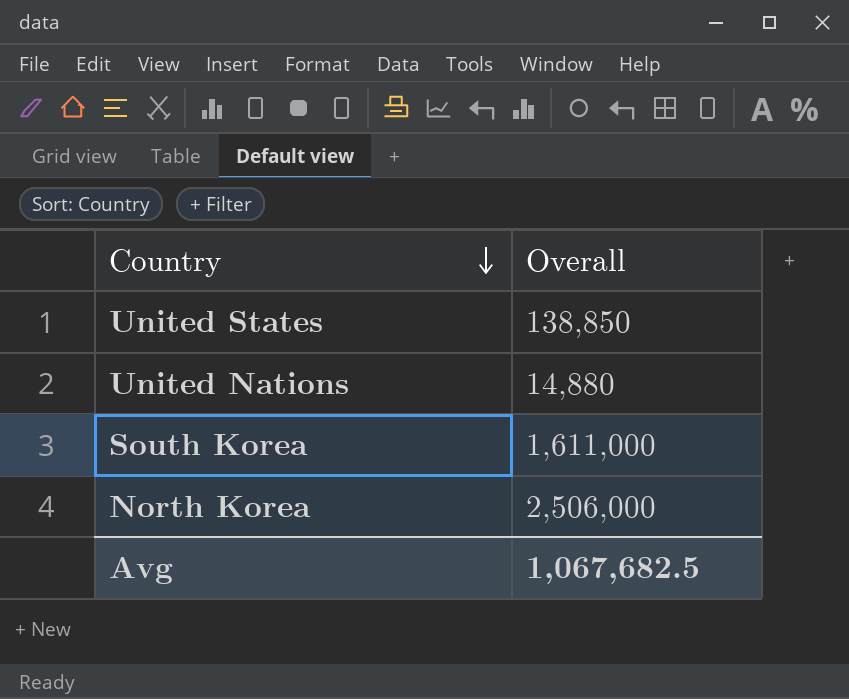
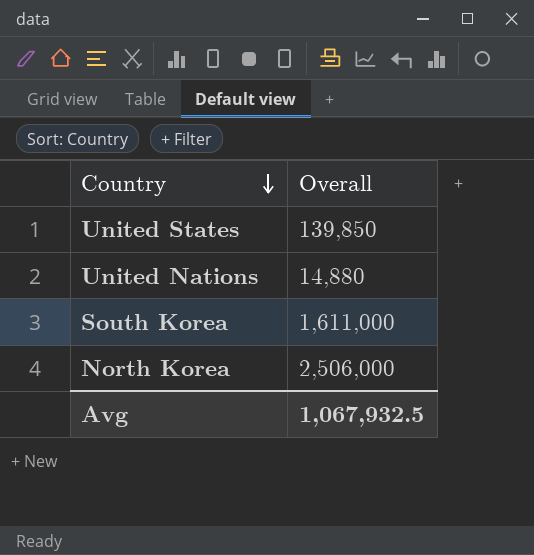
United States | Overall: 138,850 -> 139,850
Avg | Overall: 1,067,682.5 -> 1,067,932.5

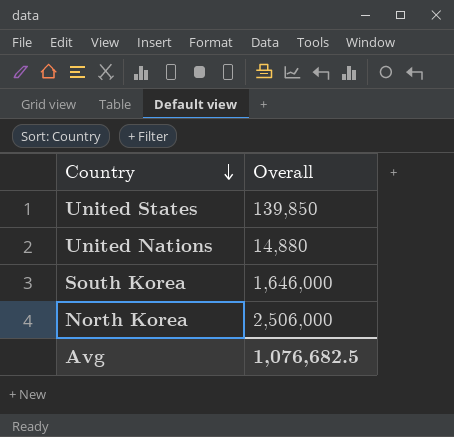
South Korea | Overall: 1,611,000 -> 1,646,000
Avg | Overall: 1,067,932.5 -> 1,076,682.5

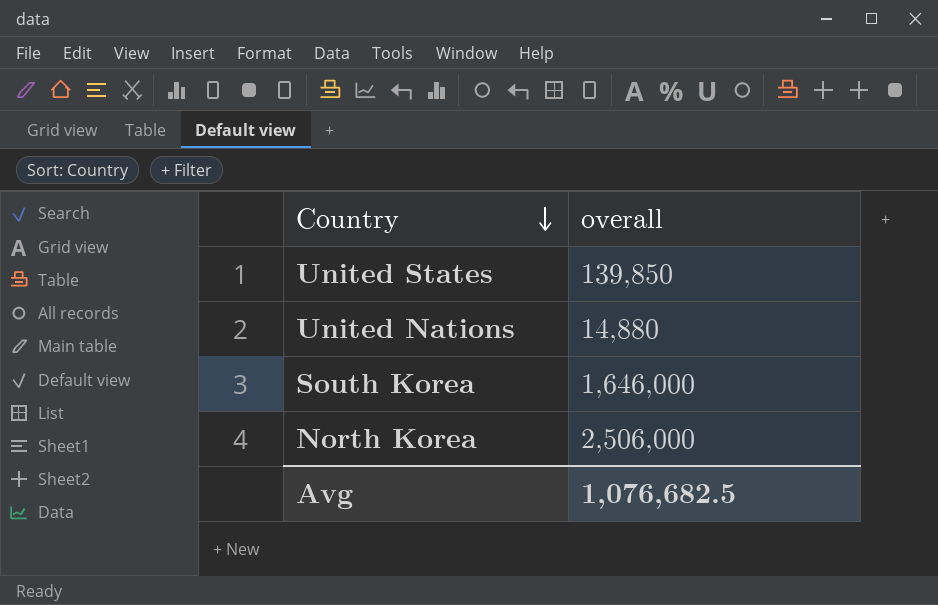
column name: Overall -> overall

